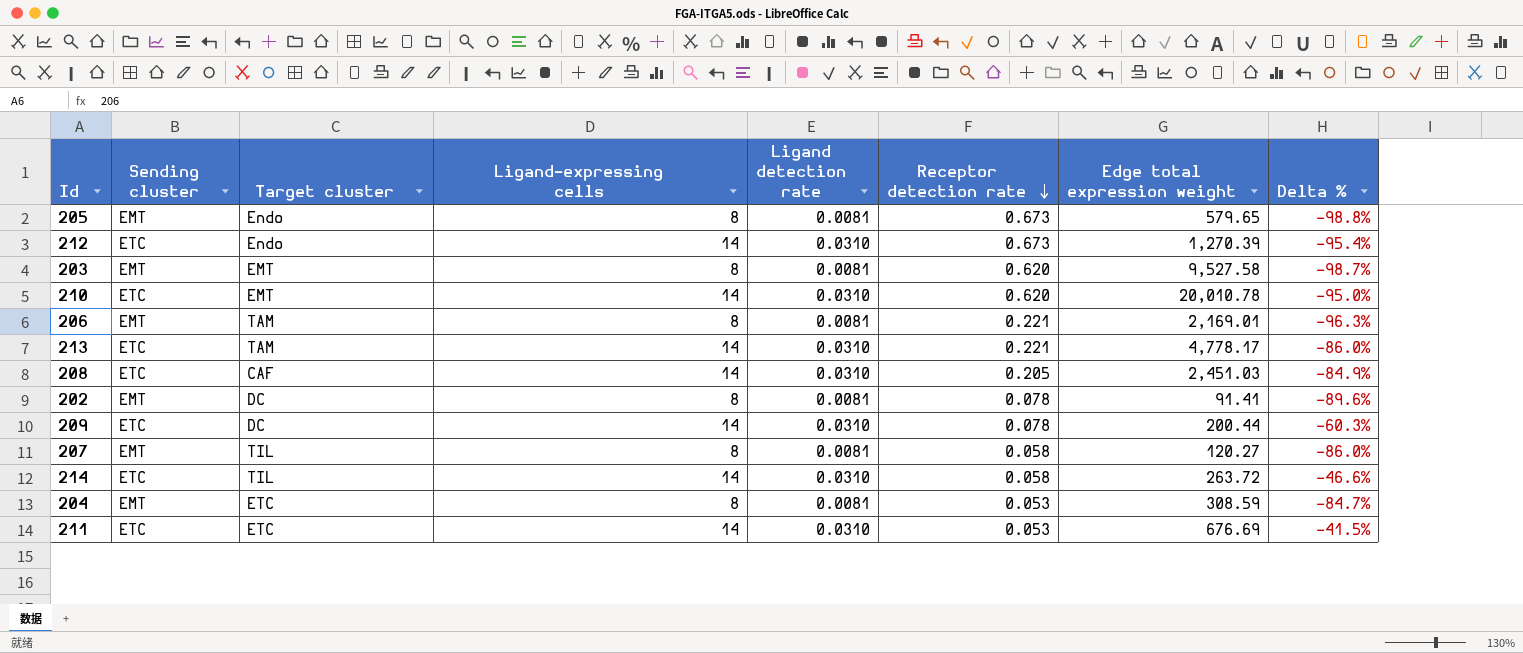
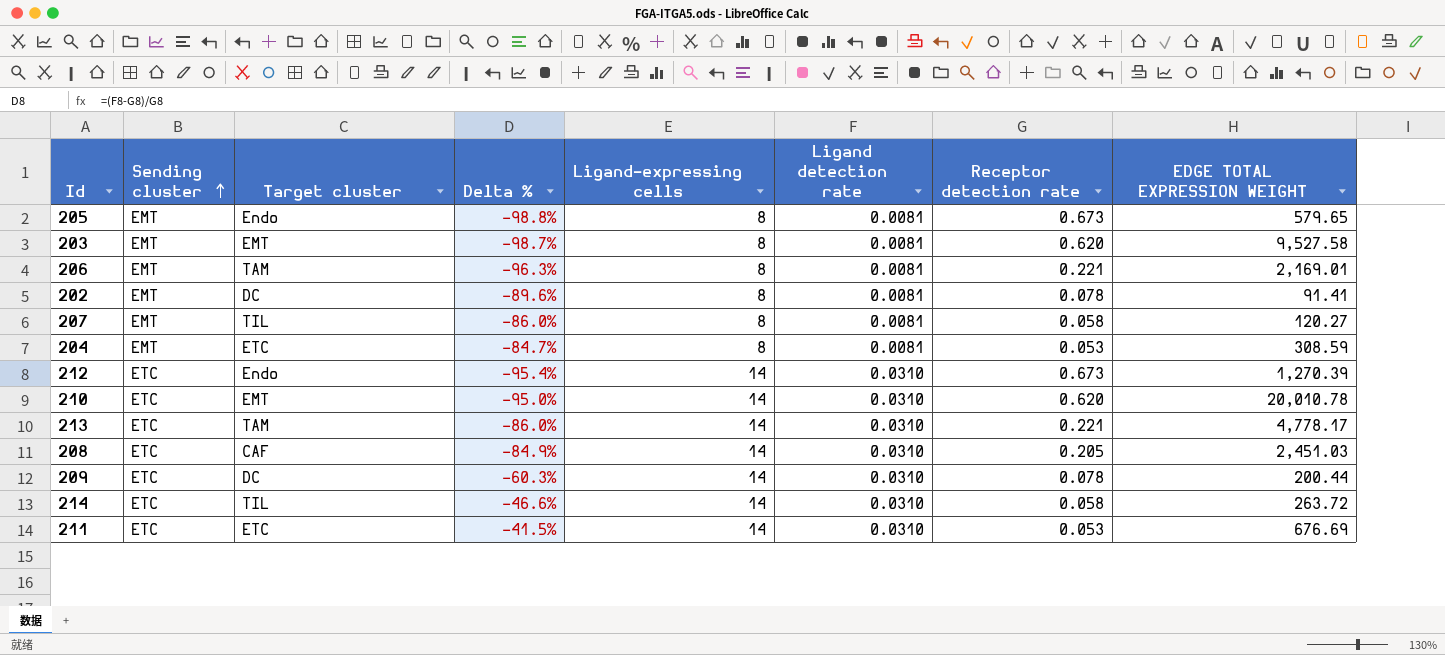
row order: Receptor detection rate descending -> Sending cluster ascending
column Delta % | position: 8 -> 4
column name: Edge total expression weight -> EDGE TOTAL EXPRESSION WEIGHT

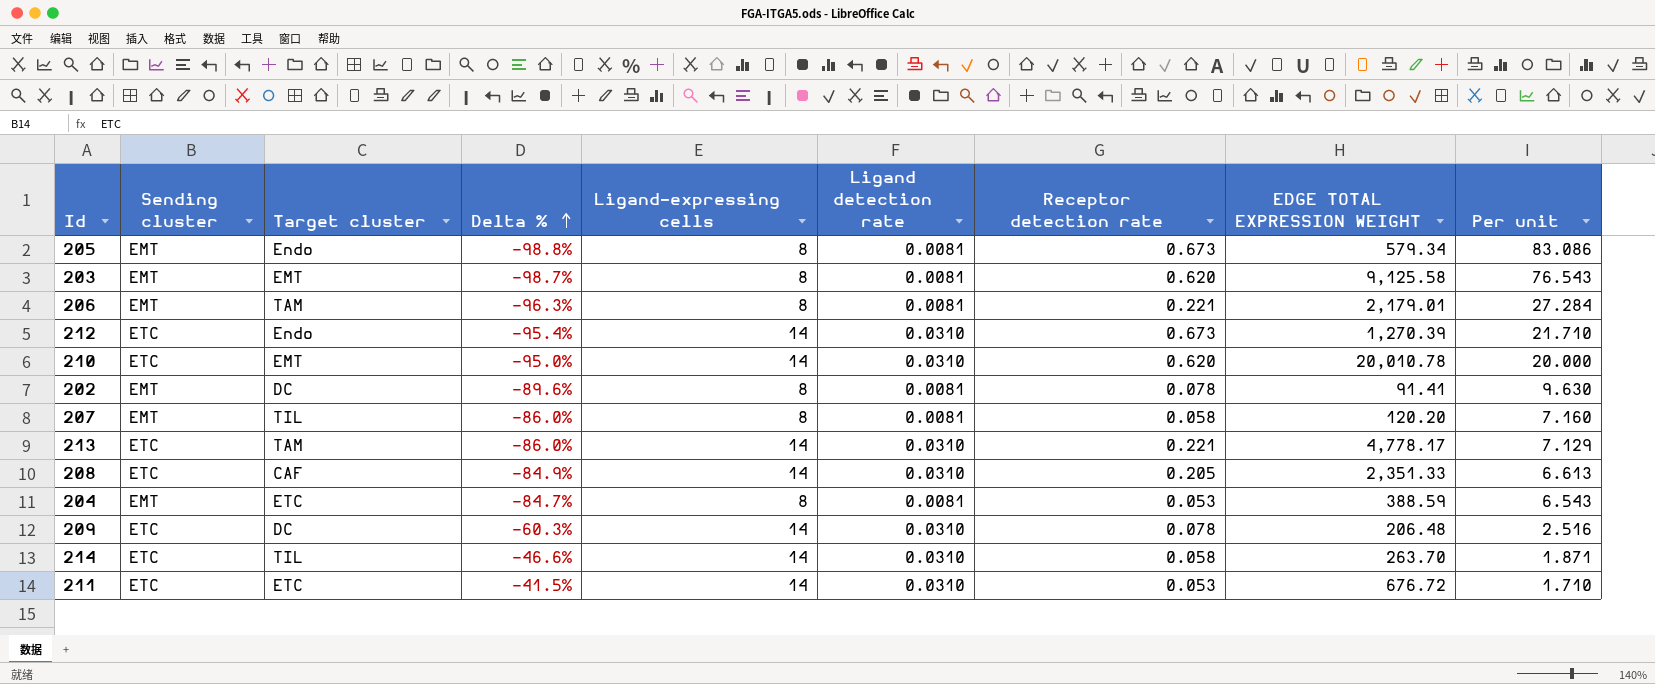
row order: Sending cluster ascending -> Delta % ascending
column Per unit | formula: none -> [Receptor detection rate] / [Ligand detection rate]
205 | EDGE TOTAL EXPRESSION WEIGHT: 579.65 -> 579.34
203 | EDGE TOTAL EXPRESSION WEIGHT: 9,527.58 -> 9,125.58
206 | EDGE TOTAL EXPRESSION WEIGHT: 2,169.01 -> 2,179.01
207 | EDGE TOTAL EXPRESSION WEIGHT: 120.27 -> 120.20
208 | EDGE TOTAL EXPRESSION WEIGHT: 2,451.03 -> 2,351.33
204 | EDGE TOTAL EXPRESSION WEIGHT: 308.59 -> 388.59
209 | EDGE TOTAL EXPRESSION WEIGHT: 200.44 -> 206.48
214 | EDGE TOTAL EXPRESSION WEIGHT: 263.72 -> 263.70
211 | EDGE TOTAL EXPRESSION WEIGHT: 676.69 -> 676.72

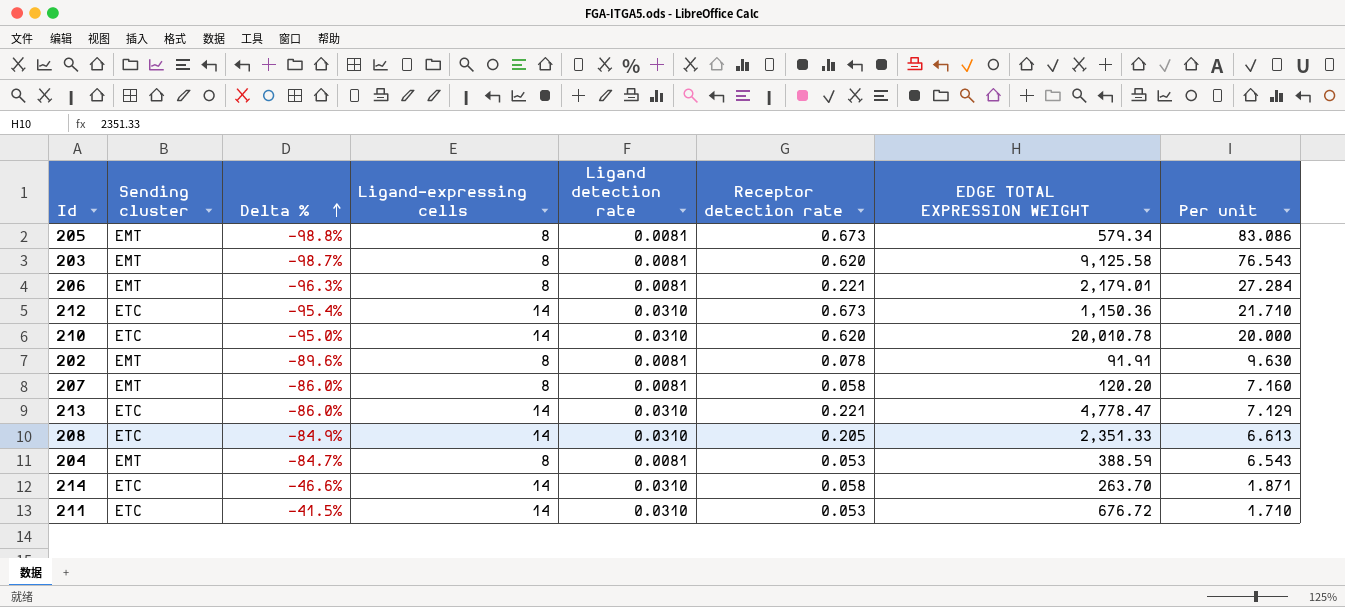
column Target cluster | position: 3 -> none
row 209: ETC | DC | -60.3% | 14 | 0.0310 | 0.078 | 206.48 | 2.516 -> none
212 | EDGE TOTAL EXPRESSION WEIGHT: 1,270.39 -> 1,150.36
202 | EDGE TOTAL EXPRESSION WEIGHT: 91.41 -> 91.91
213 | EDGE TOTAL EXPRESSION WEIGHT: 4,778.17 -> 4,778.47

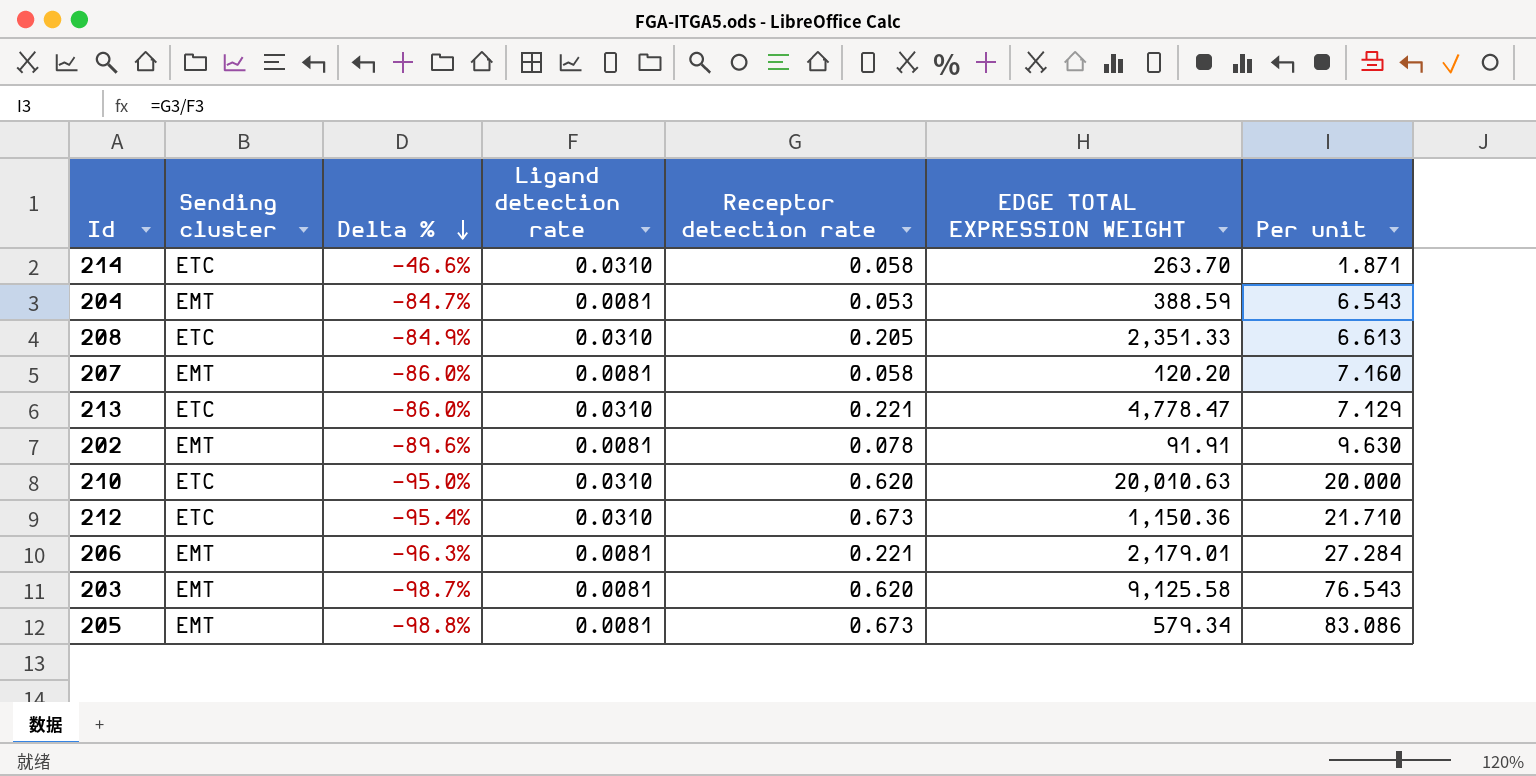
row order: Delta % ascending -> Delta % descending
column Ligand-expressing cells | position: 4 -> none
row 211: ETC | -41.5% | 14 | 0.0310 | 0.053 | 676.72 | 1.710 -> none
210 | EDGE TOTAL EXPRESSION WEIGHT: 20,010.78 -> 20,010.63

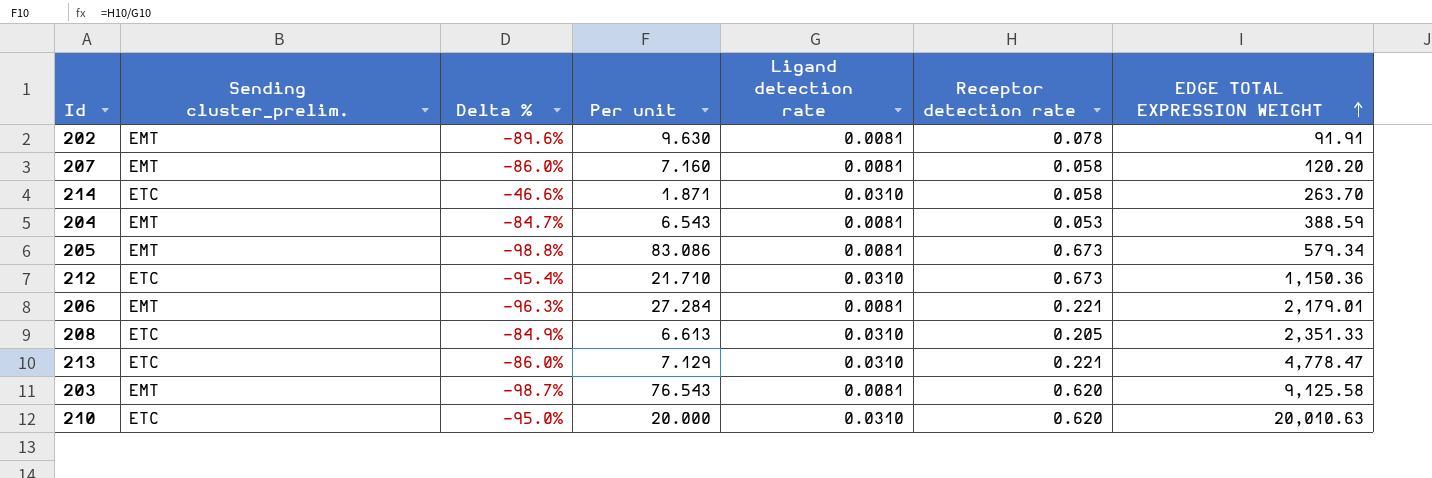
row order: Delta % descending -> EDGE TOTAL EXPRESSION WEIGHT ascending
column name: Sending cluster -> Sending cluster_prelim.
column Per unit | position: 7 -> 4

